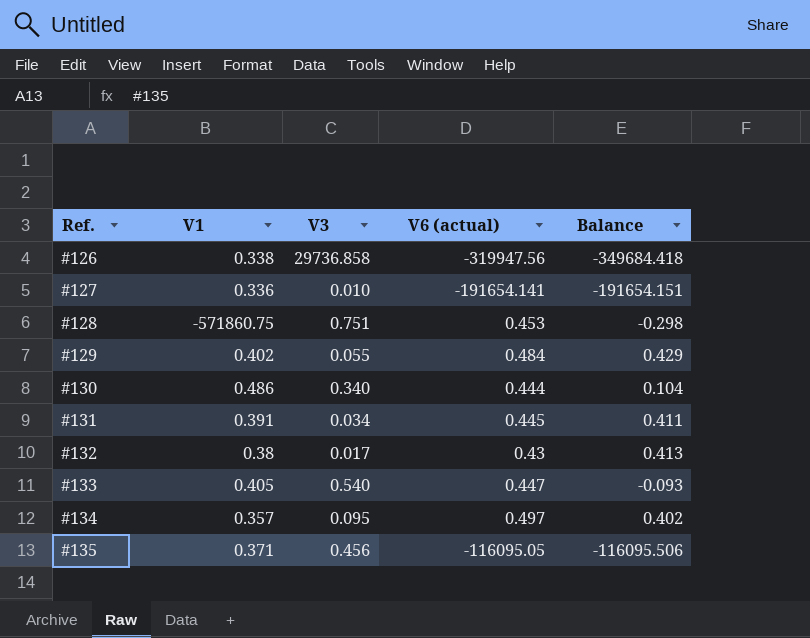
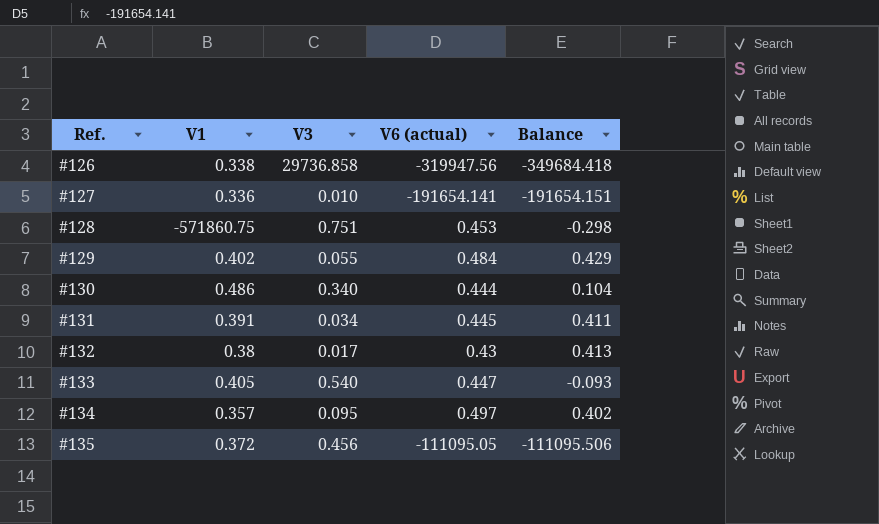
#135 | V1: 0.371 -> 0.372
#135 | V6 (actual): -116095.05 -> -111095.05
#135 | Balance: -116095.506 -> -111095.506

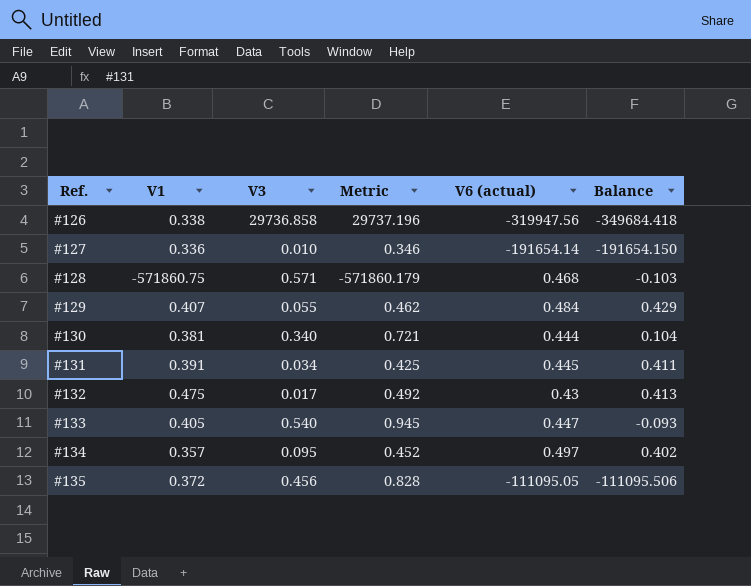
column Metric | formula: none -> [V1] + [V3]
#127 | V6 (actual): -191654.141 -> -191654.14
#127 | Balance: -191654.151 -> -191654.150
#128 | V3: 0.751 -> 0.571
#128 | V6 (actual): 0.453 -> 0.468
#128 | Balance: -0.298 -> -0.103
#129 | V1: 0.402 -> 0.407
#130 | V1: 0.486 -> 0.381
#132 | V1: 0.38 -> 0.475

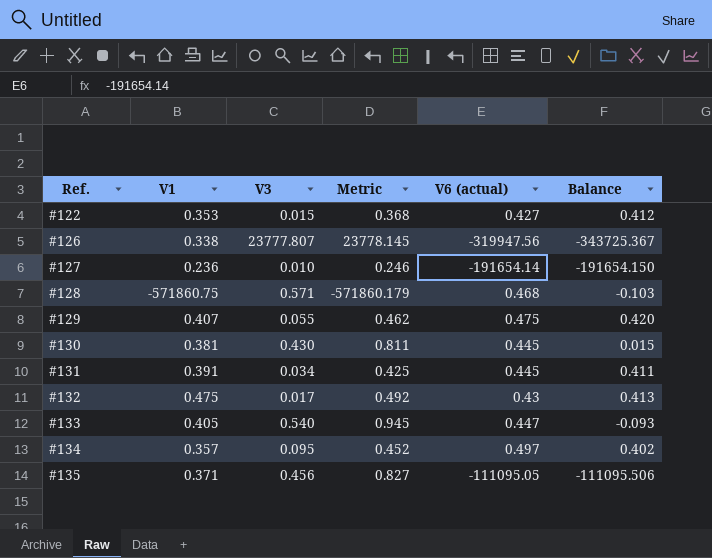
row #122: none -> 0.353 | 0.015 | 0.368 | 0.427 | 0.412
#126 | V3: 29736.858 -> 23777.807
#126 | Metric: 29737.196 -> 23778.145
#126 | Balance: -349684.418 -> -343725.367
#127 | V1: 0.336 -> 0.236
#127 | Metric: 0.346 -> 0.246
#129 | V6 (actual): 0.484 -> 0.475
#129 | Balance: 0.429 -> 0.420
#130 | V3: 0.340 -> 0.430
#130 | Metric: 0.721 -> 0.811
#130 | V6 (actual): 0.444 -> 0.445
#130 | Balance: 0.104 -> 0.015
#135 | V1: 0.372 -> 0.371
#135 | Metric: 0.828 -> 0.827

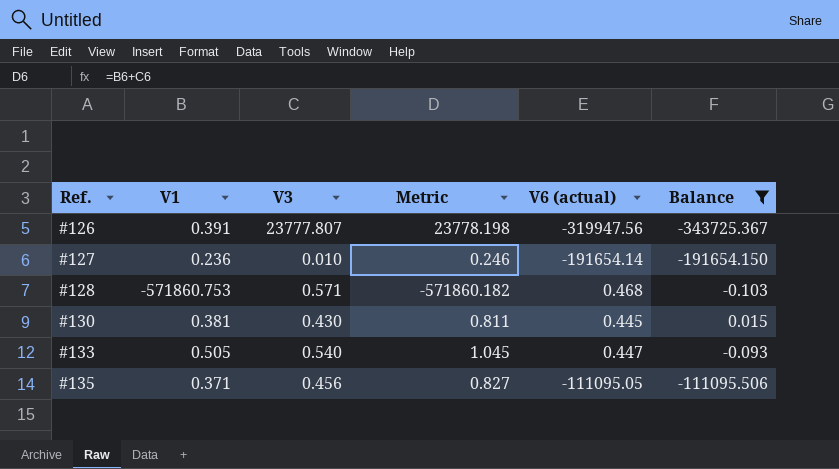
filter: none -> Balance <= 0.015
#126 | V1: 0.338 -> 0.391
#126 | Metric: 23778.145 -> 23778.198
#128 | V1: -571860.75 -> -571860.753
#128 | Metric: -571860.179 -> -571860.182
#133 | V1: 0.405 -> 0.505
#133 | Metric: 0.945 -> 1.045

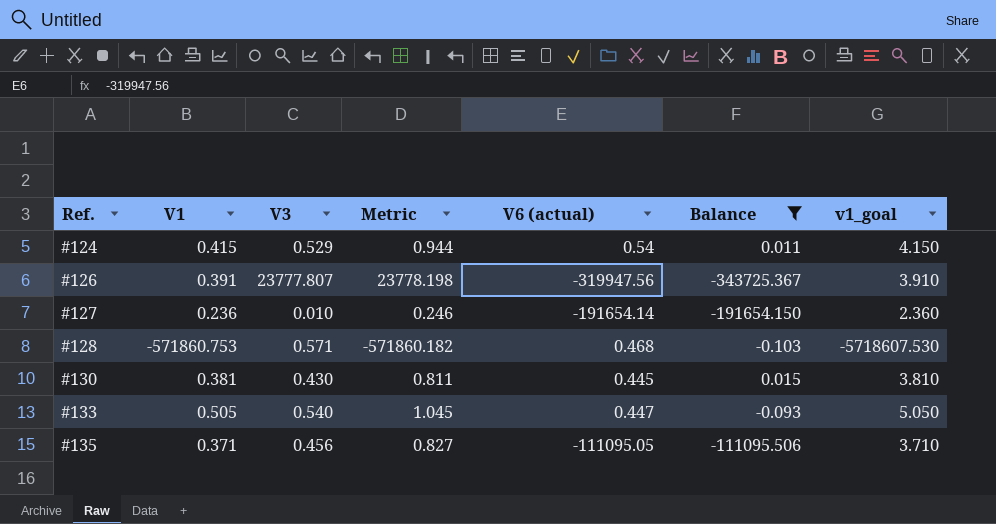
column v1_goal | formula: none -> [V1] * 10
row #124: none -> 0.415 | 0.529 | 0.944 | 0.54 | 0.011 | 4.150

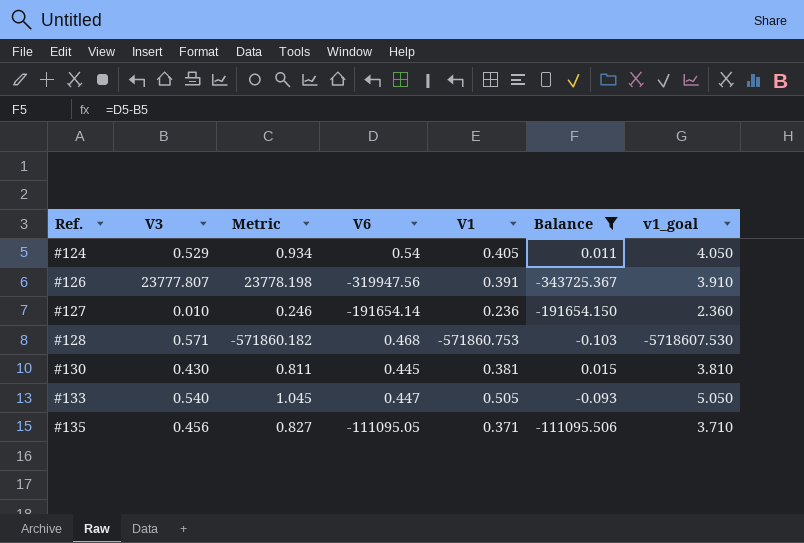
column name: V6 (actual) -> V6
column V1 | position: 2 -> 5
#124 | Metric: 0.944 -> 0.934
#124 | V1: 0.415 -> 0.405
#124 | v1_goal: 4.150 -> 4.050

